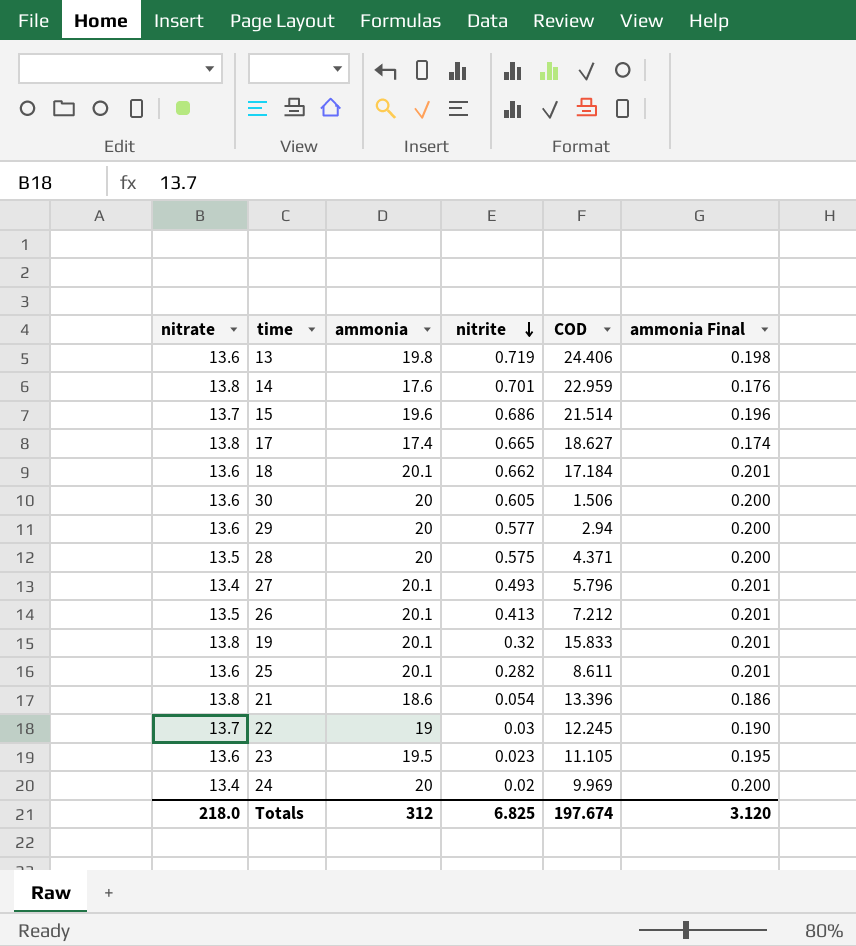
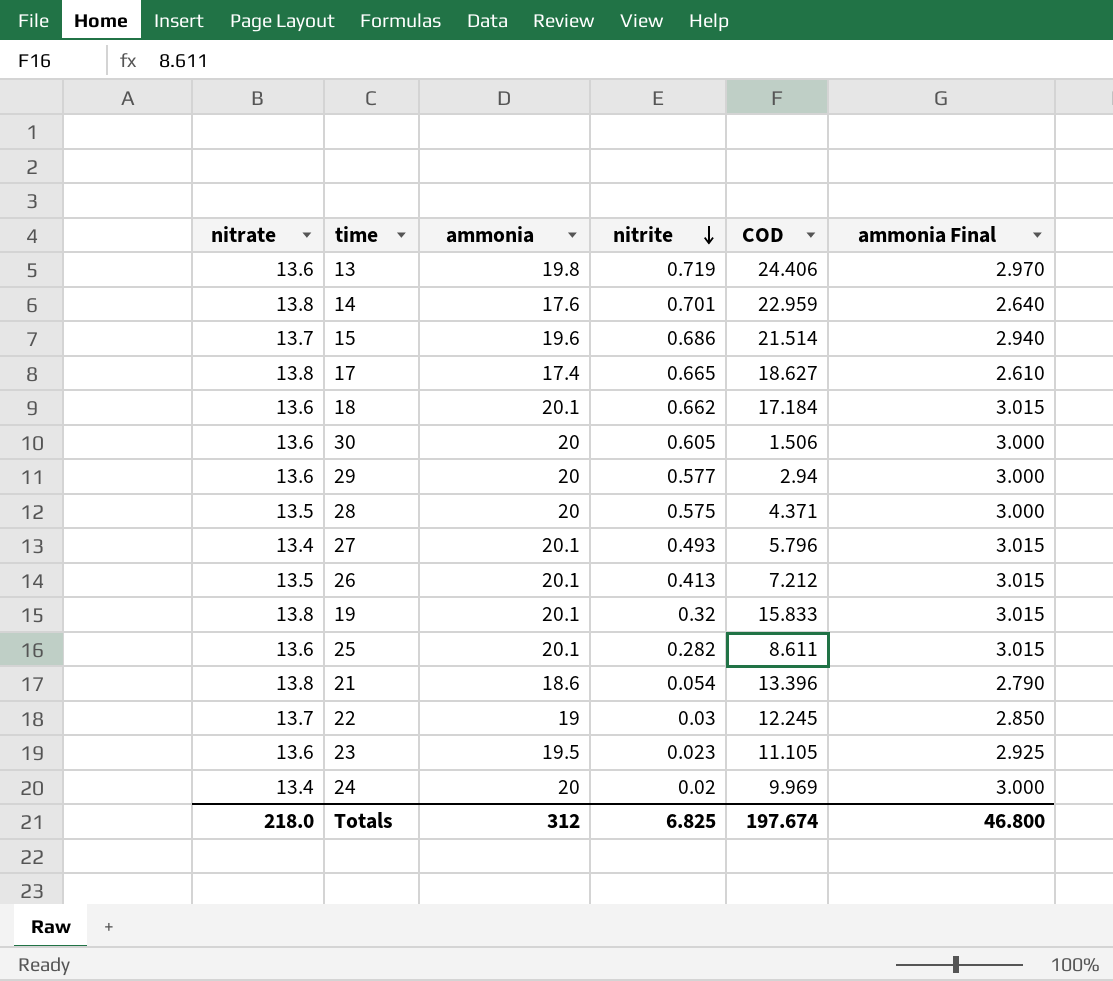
column ammonia Final | formula: [ammonia] * 0.01 -> [ammonia] * 0.15
Totals | ammonia Final: 3.120 -> 46.800

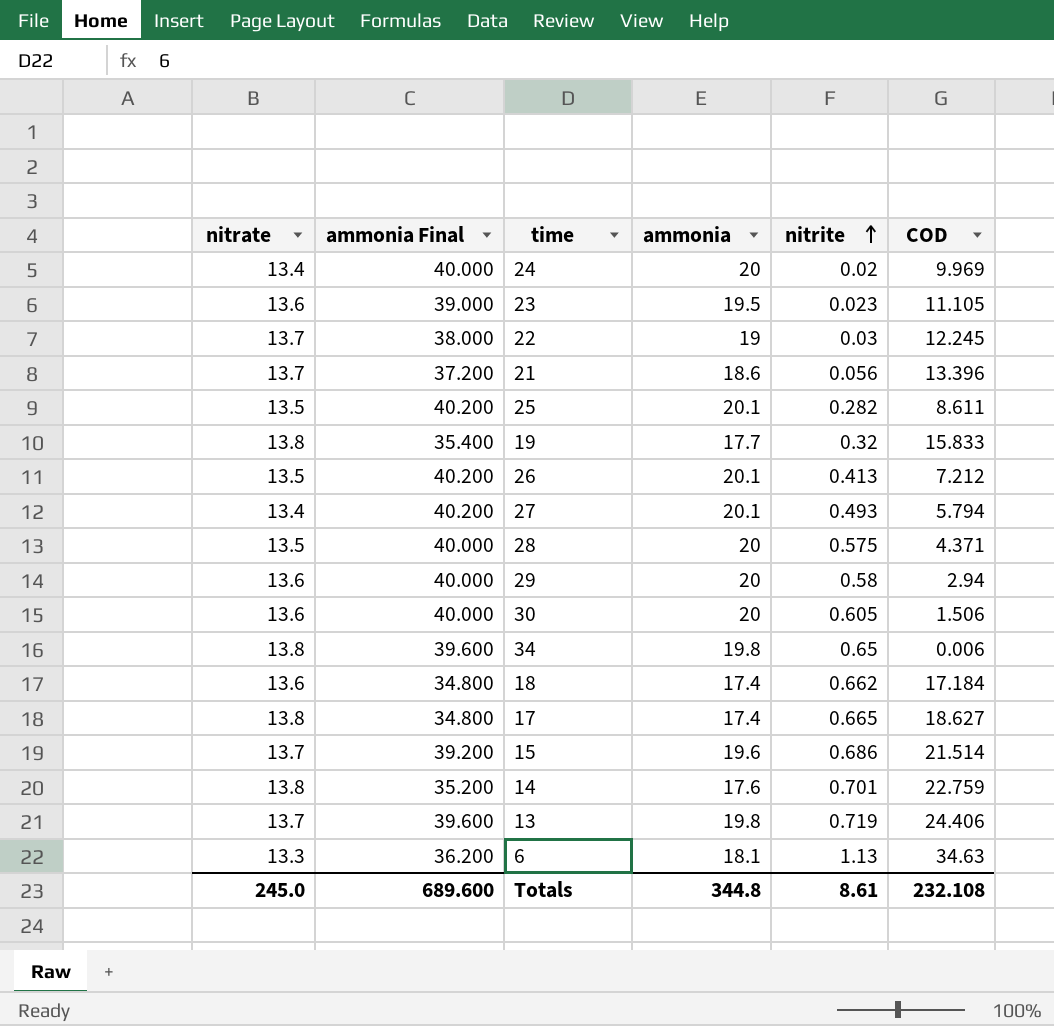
row order: nitrite descending -> nitrite ascending
column ammonia Final | formula: [ammonia] * 0.15 -> [ammonia] * 2
column ammonia Final | position: 6 -> 2
21 | nitrate: 13.8 -> 13.7
21 | nitrite: 0.054 -> 0.056
25 | nitrate: 13.6 -> 13.5
19 | ammonia: 20.1 -> 17.7
27 | COD: 5.796 -> 5.794
29 | nitrite: 0.577 -> 0.58
row 34: none -> 13.8 | 39.600 | 19.8 | 0.65 | 0.006
18 | ammonia: 20.1 -> 17.4
14 | COD: 22.959 -> 22.759
13 | nitrate: 13.6 -> 13.7
row 6: none -> 13.3 | 36.200 | 18.1 | 1.13 | 34.63
Totals | nitrate: 218.0 -> 245.0
Totals | ammonia Final: 46.800 -> 689.600
Totals | ammonia: 312 -> 344.8
Totals | nitrite: 6.825 -> 8.61
Totals | COD: 197.674 -> 232.108

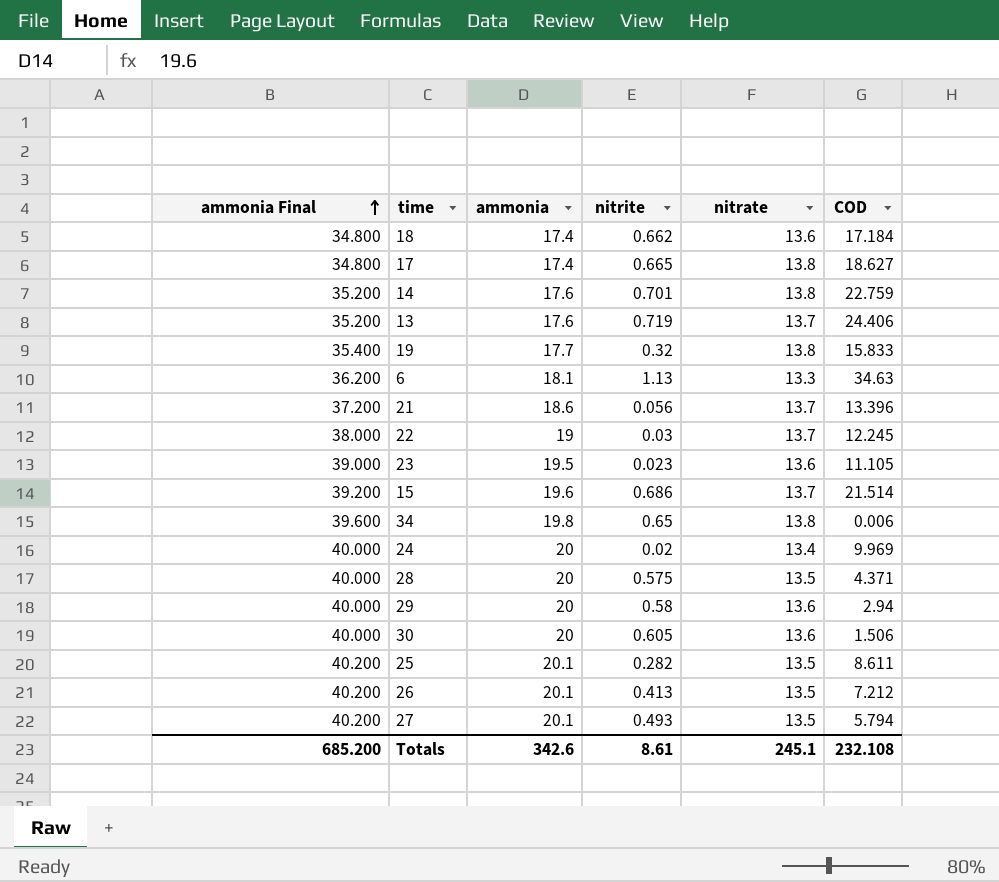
row order: nitrite ascending -> ammonia Final ascending
column nitrate | position: 1 -> 5
13 | ammonia Final: 39.600 -> 35.200
13 | ammonia: 19.8 -> 17.6
27 | nitrate: 13.4 -> 13.5
Totals | ammonia Final: 689.600 -> 685.200
Totals | ammonia: 344.8 -> 342.6
Totals | nitrate: 245.0 -> 245.1

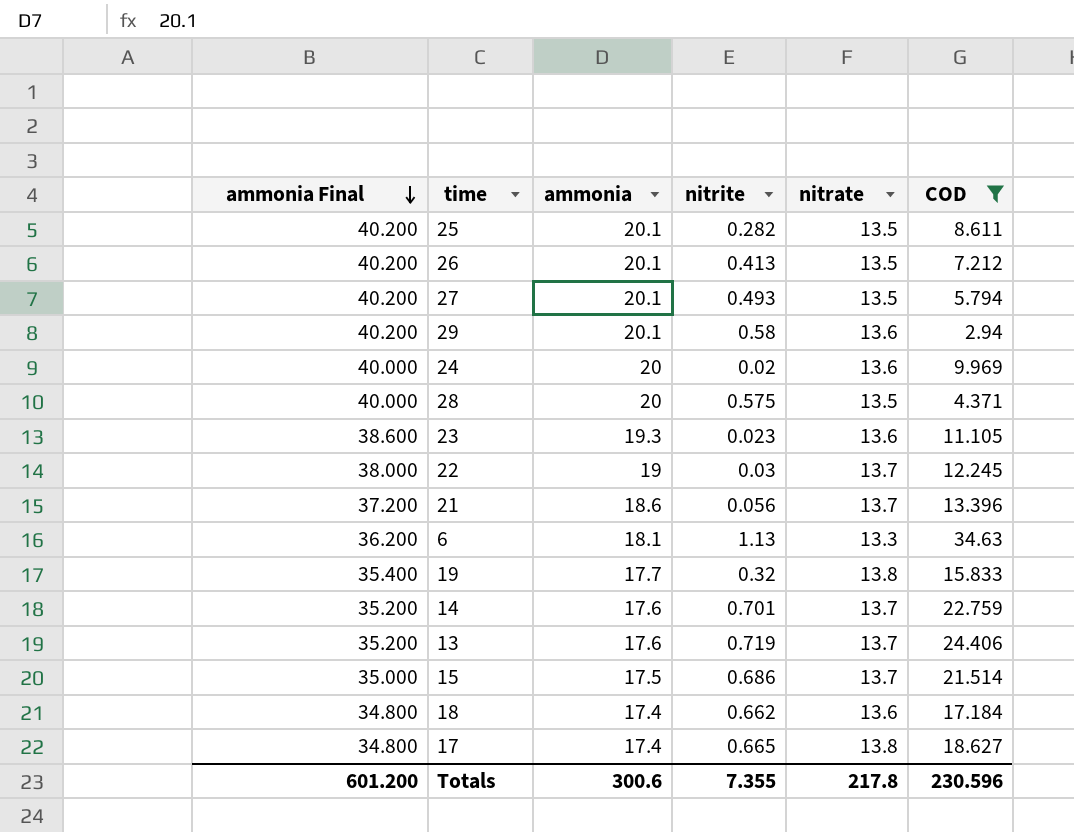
filter: none -> COD >= 2.94
row order: ammonia Final ascending -> ammonia Final descending
29 | ammonia Final: 40.000 -> 40.200
29 | ammonia: 20 -> 20.1
24 | nitrate: 13.4 -> 13.6
23 | ammonia Final: 39.000 -> 38.600
23 | ammonia: 19.5 -> 19.3
14 | nitrate: 13.8 -> 13.7
15 | ammonia Final: 39.200 -> 35.000
15 | ammonia: 19.6 -> 17.5
Totals | ammonia Final: 685.200 -> 601.200
Totals | ammonia: 342.6 -> 300.6
Totals | nitrite: 8.61 -> 7.355
Totals | nitrate: 245.1 -> 217.8
Totals | COD: 232.108 -> 230.596

